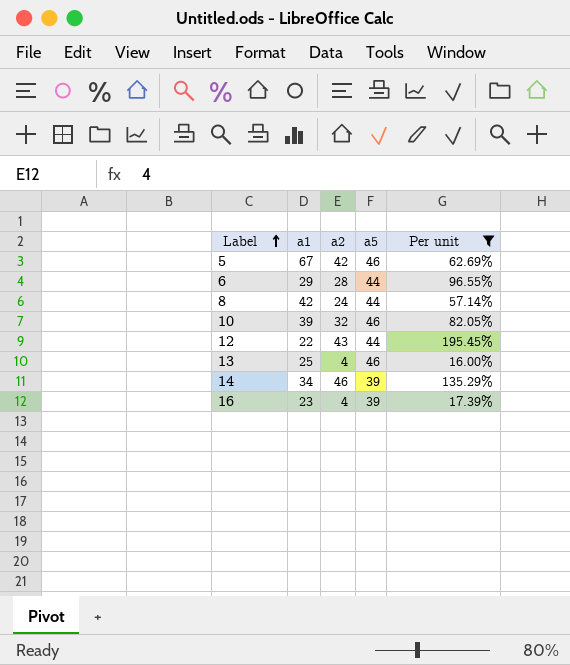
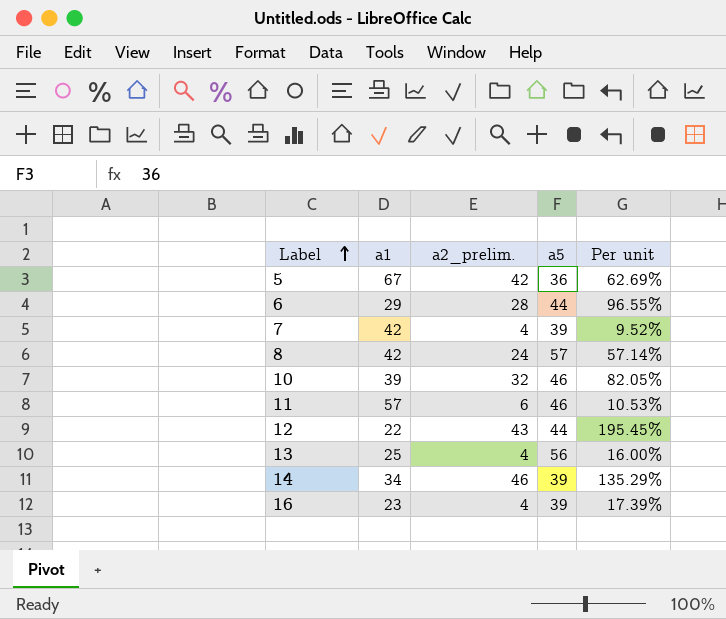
filter: Per unit >= 16.00% -> none
column name: a2 -> a2_prelim.
5 | a5: 46 -> 36
8 | a5: 44 -> 57
13 | a5: 46 -> 56

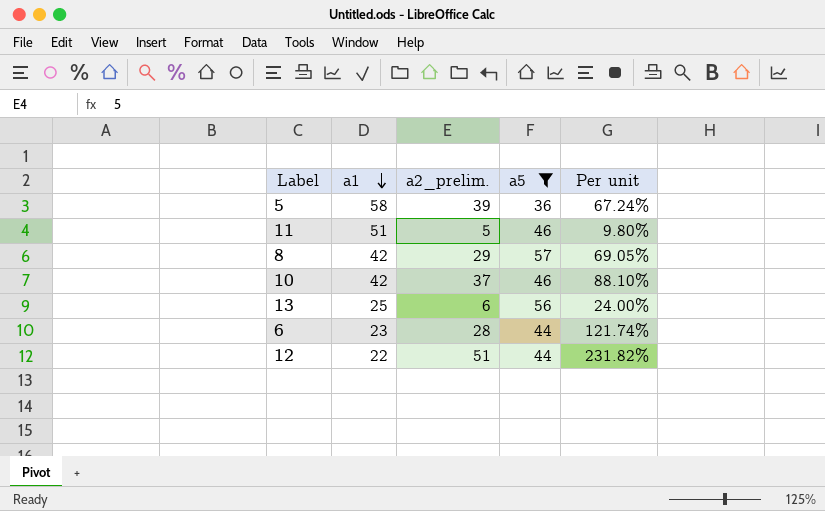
filter: none -> a5 != 39
row order: Label ascending -> a1 descending
5 | a1: 67 -> 58
5 | a2_prelim.: 42 -> 39
5 | Per unit: 62.69% -> 67.24%
11 | a1: 57 -> 51
11 | a2_prelim.: 6 -> 5
11 | Per unit: 10.53% -> 9.80%
8 | a2_prelim.: 24 -> 29
8 | Per unit: 57.14% -> 69.05%
10 | a1: 39 -> 42
10 | a2_prelim.: 32 -> 37
10 | Per unit: 82.05% -> 88.10%
13 | a2_prelim.: 4 -> 6
13 | Per unit: 16.00% -> 24.00%
6 | a1: 29 -> 23
6 | Per unit: 96.55% -> 121.74%
12 | a2_prelim.: 43 -> 51
12 | Per unit: 195.45% -> 231.82%

